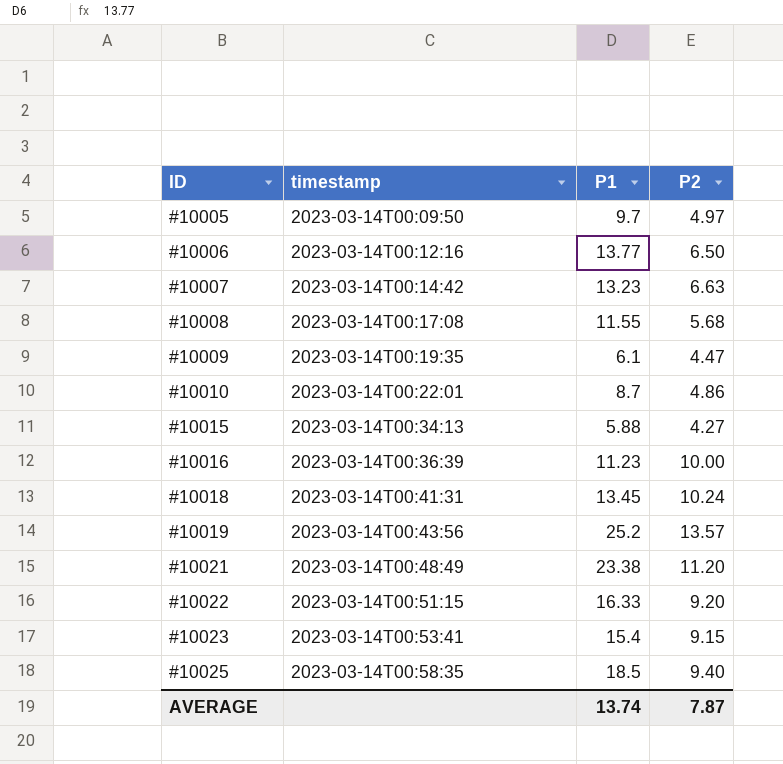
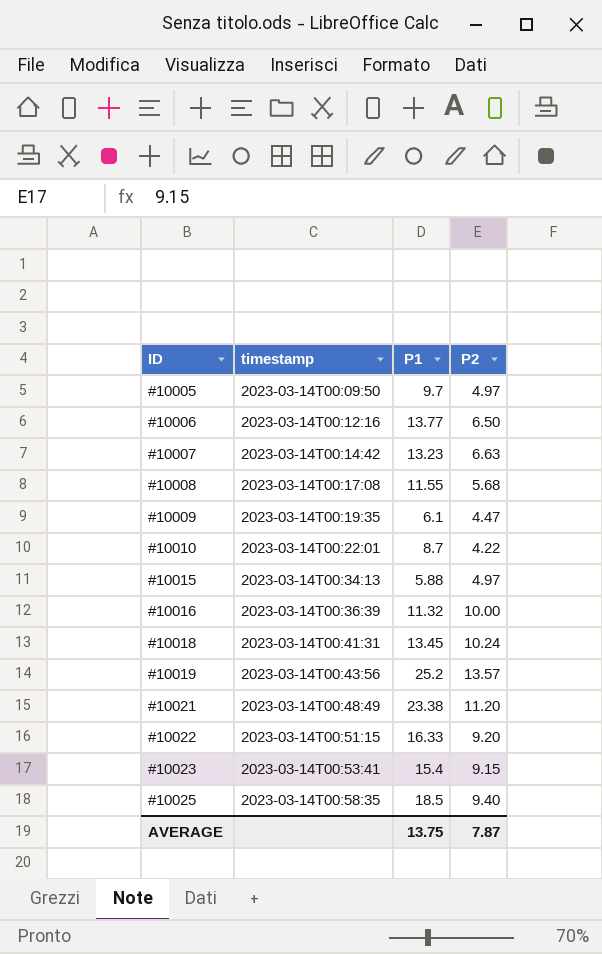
#10010 | P2: 4.86 -> 4.22
#10015 | P2: 4.27 -> 4.97
#10016 | P1: 11.23 -> 11.32
AVERAGE | P1: 13.74 -> 13.75

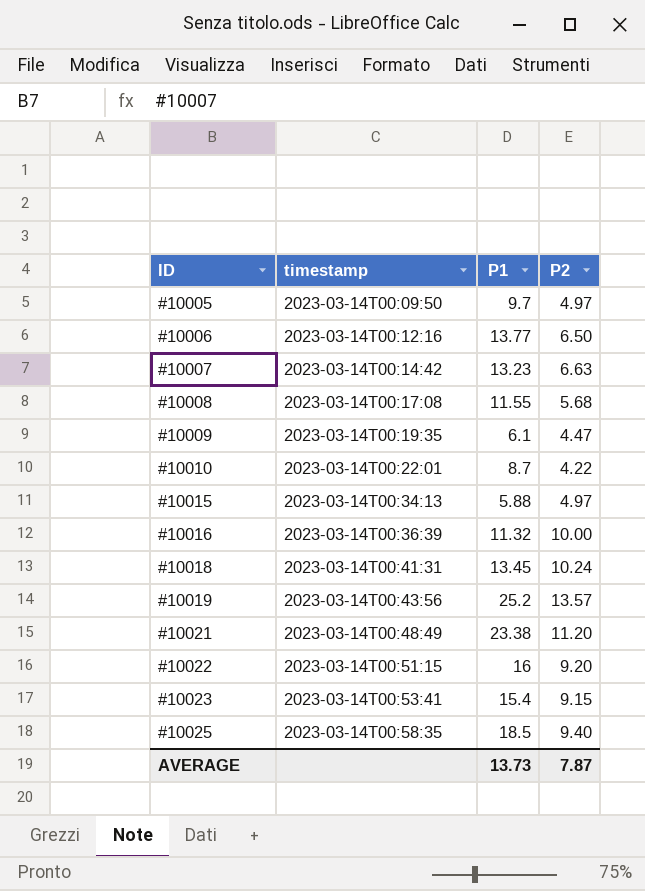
#10022 | P1: 16.33 -> 16
AVERAGE | P1: 13.75 -> 13.73

